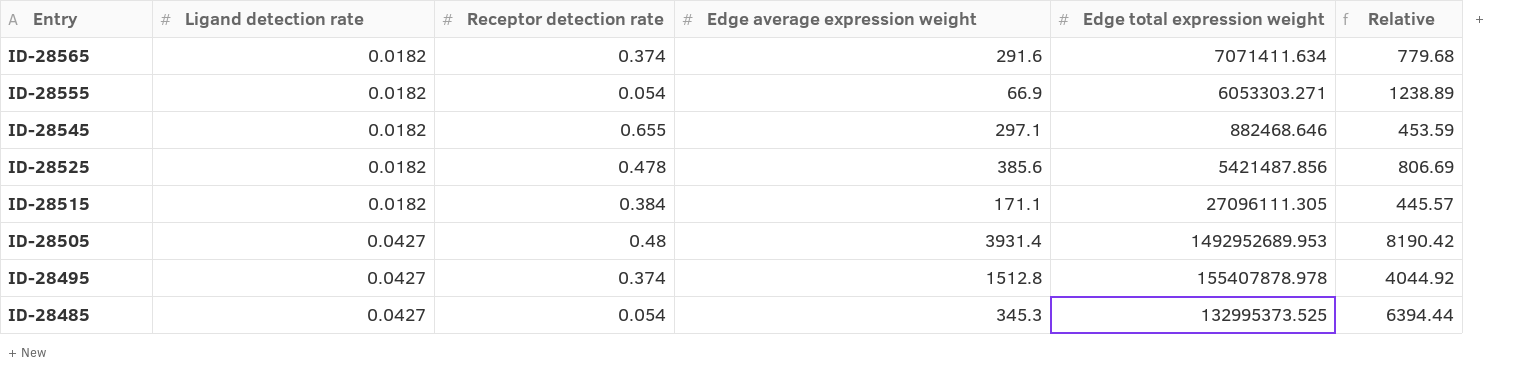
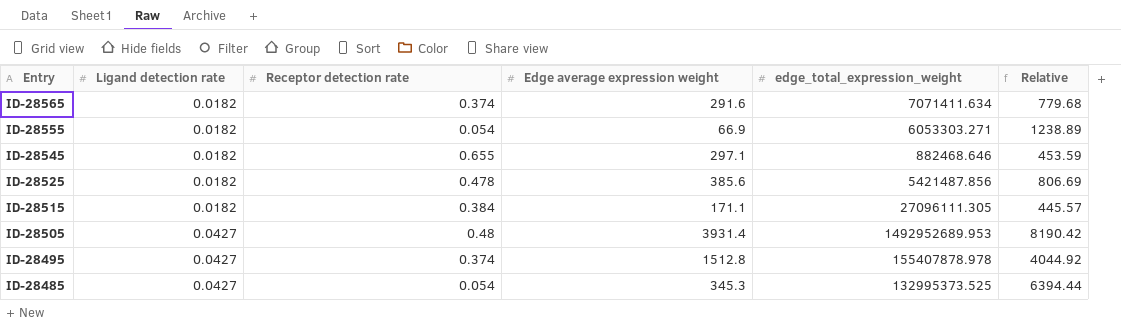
column name: Edge total expression weight -> edge_total_expression_weight

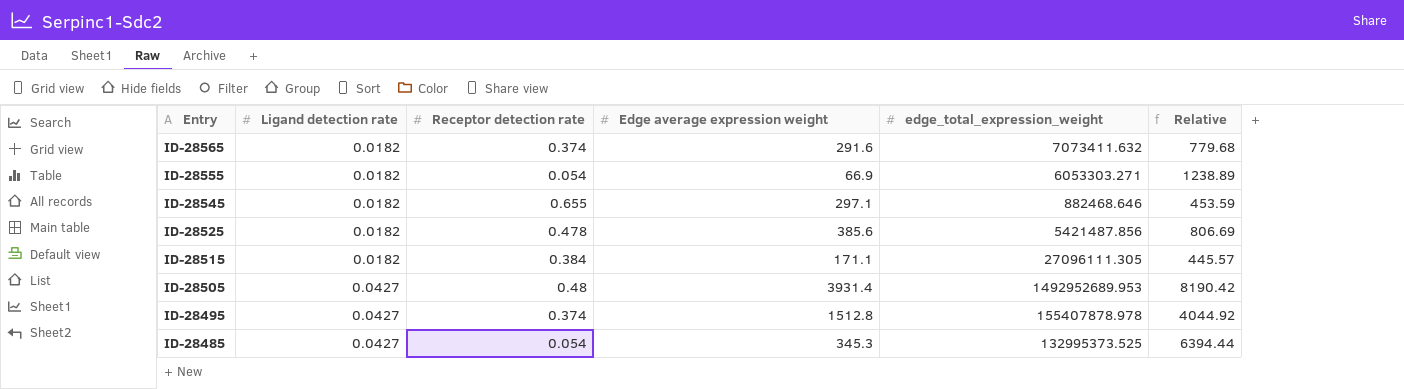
ID-28565 | edge_total_expression_weight: 7071411.634 -> 7073411.632

